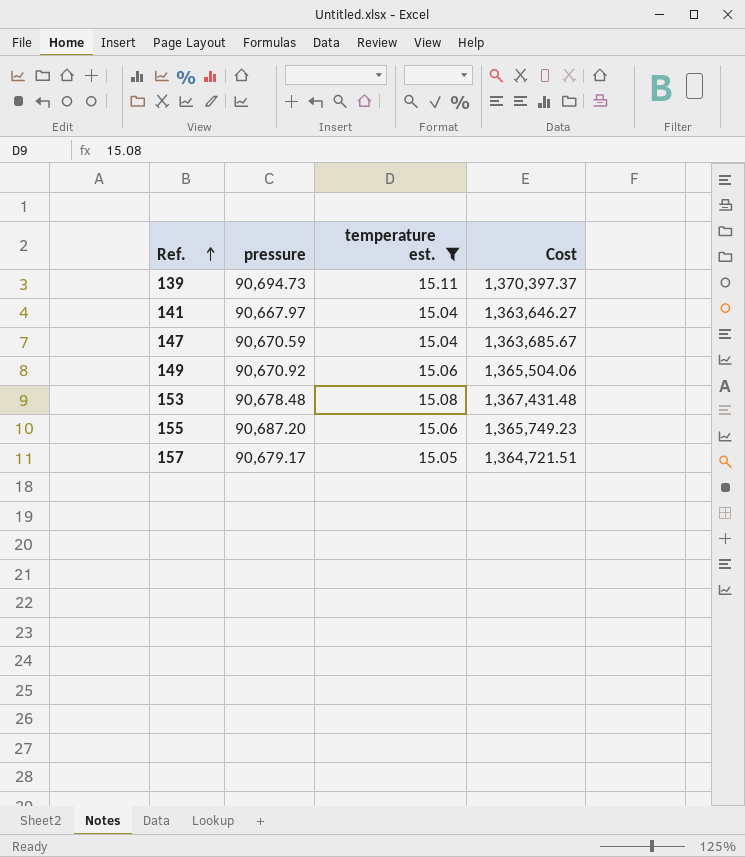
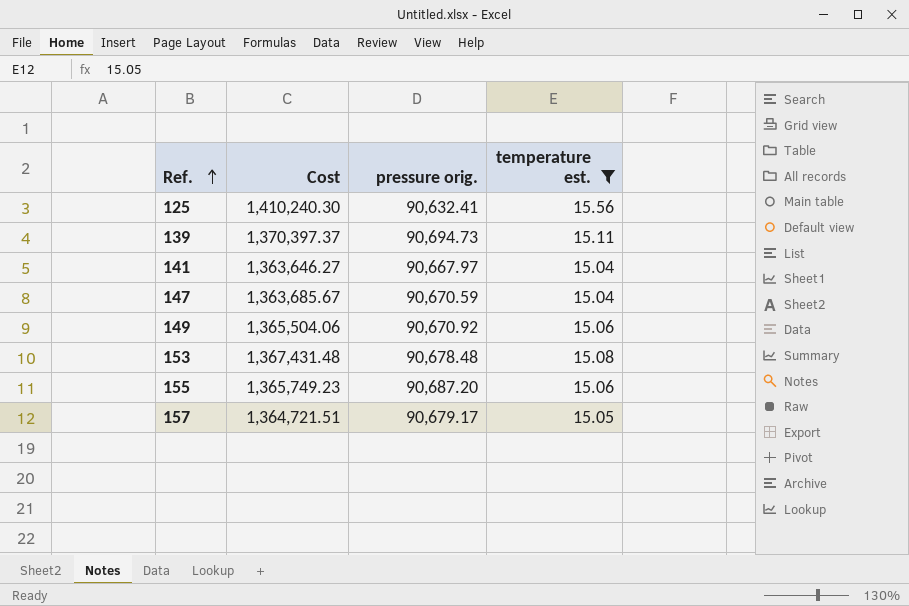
column Cost | position: 4 -> 2
column name: pressure -> pressure orig.
row 125: none -> 1,410,240.30 | 90,632.41 | 15.56

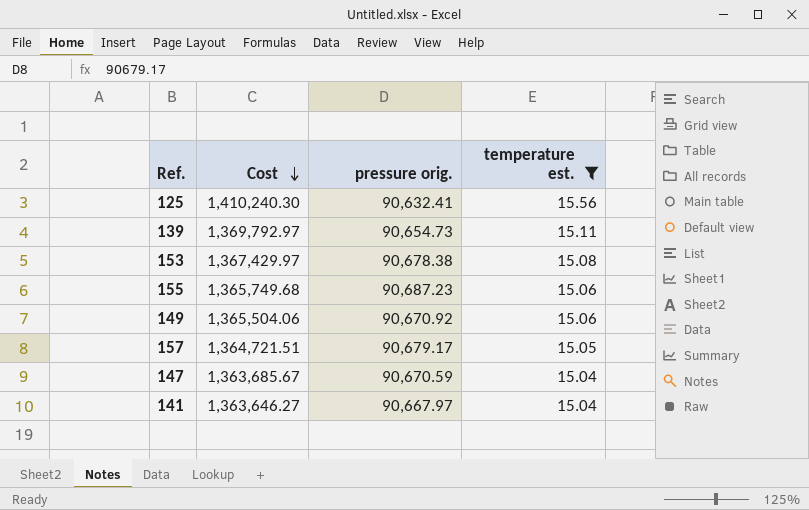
row order: Ref. ascending -> Cost descending
139 | Cost: 1,370,397.37 -> 1,369,792.97
139 | pressure orig.: 90,694.73 -> 90,654.73
153 | Cost: 1,367,431.48 -> 1,367,429.97
153 | pressure orig.: 90,678.48 -> 90,678.38
155 | Cost: 1,365,749.23 -> 1,365,749.68
155 | pressure orig.: 90,687.20 -> 90,687.23

